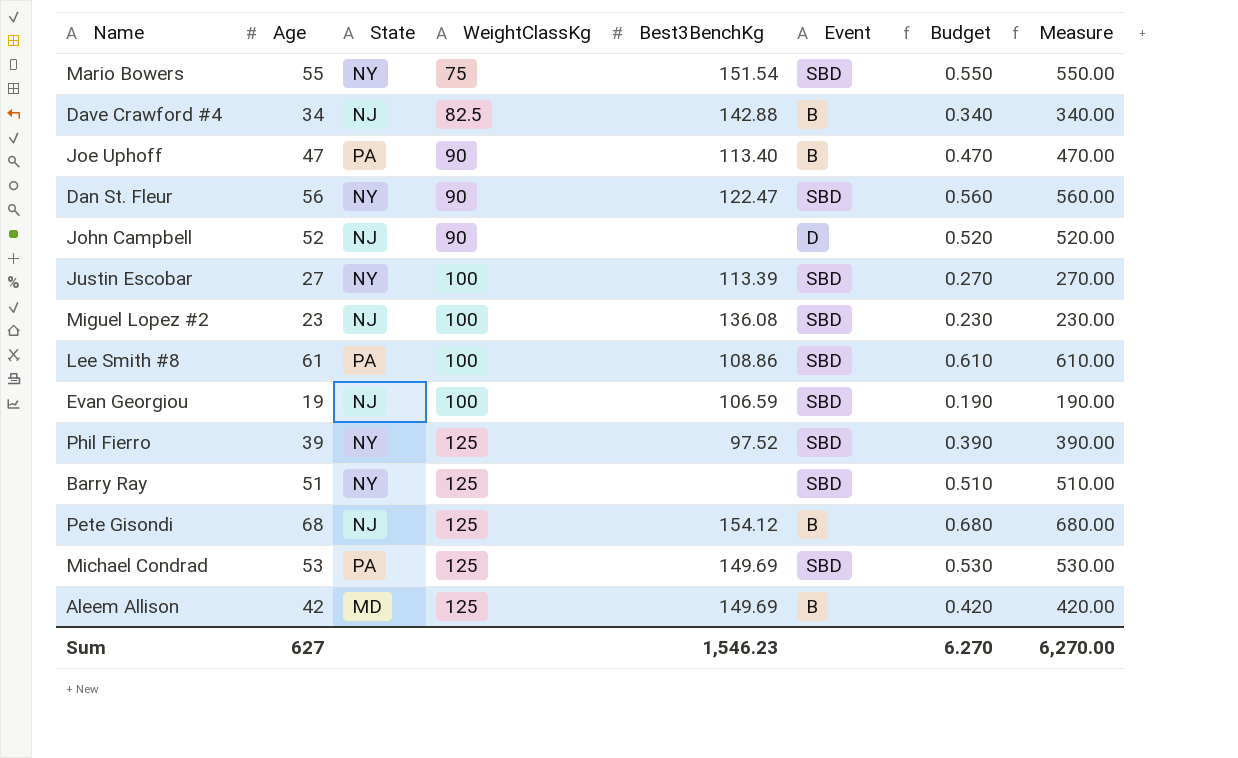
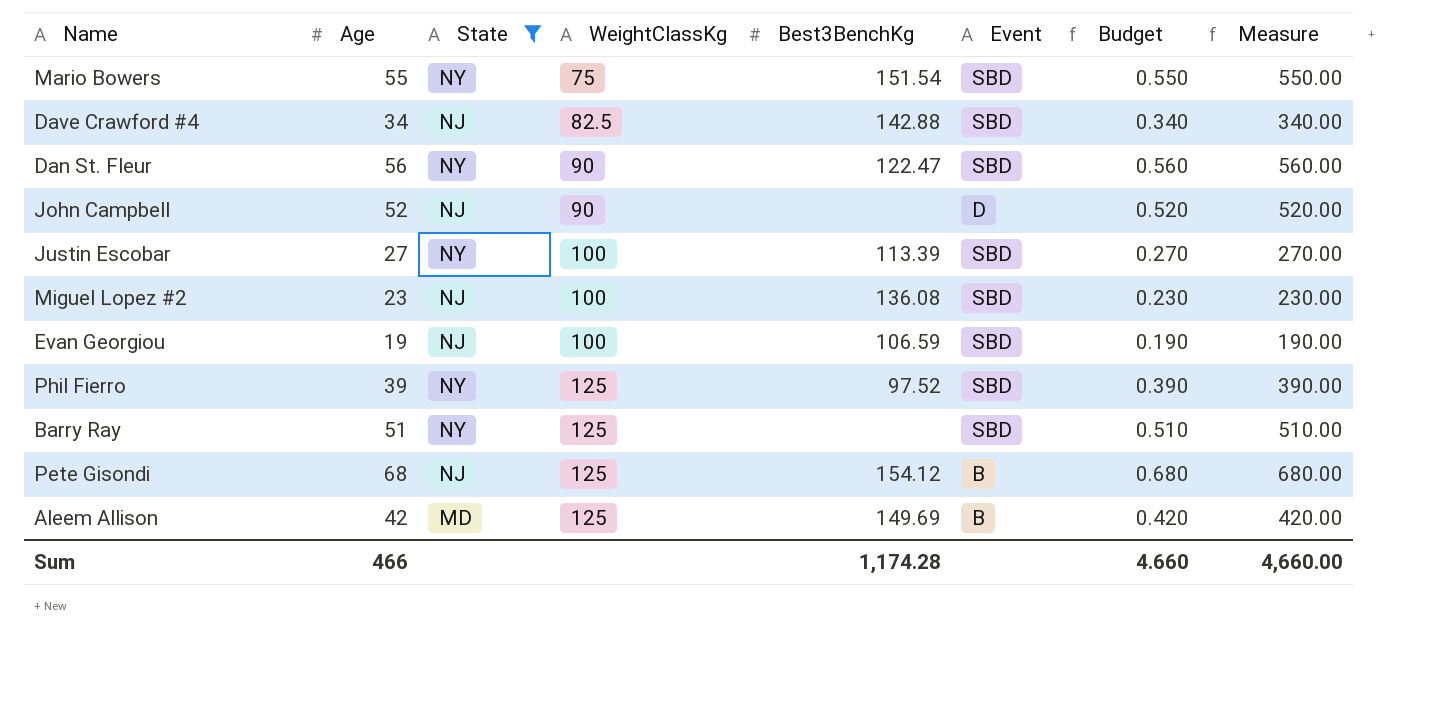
filter: none -> State != PA
Dave Crawford #4 | Event: B -> SBD
Sum | Age: 627 -> 466
Sum | Best3BenchKg: 1,546.23 -> 1,174.28
Sum | Budget: 6.270 -> 4.660
Sum | Measure: 6,270.00 -> 4,660.00

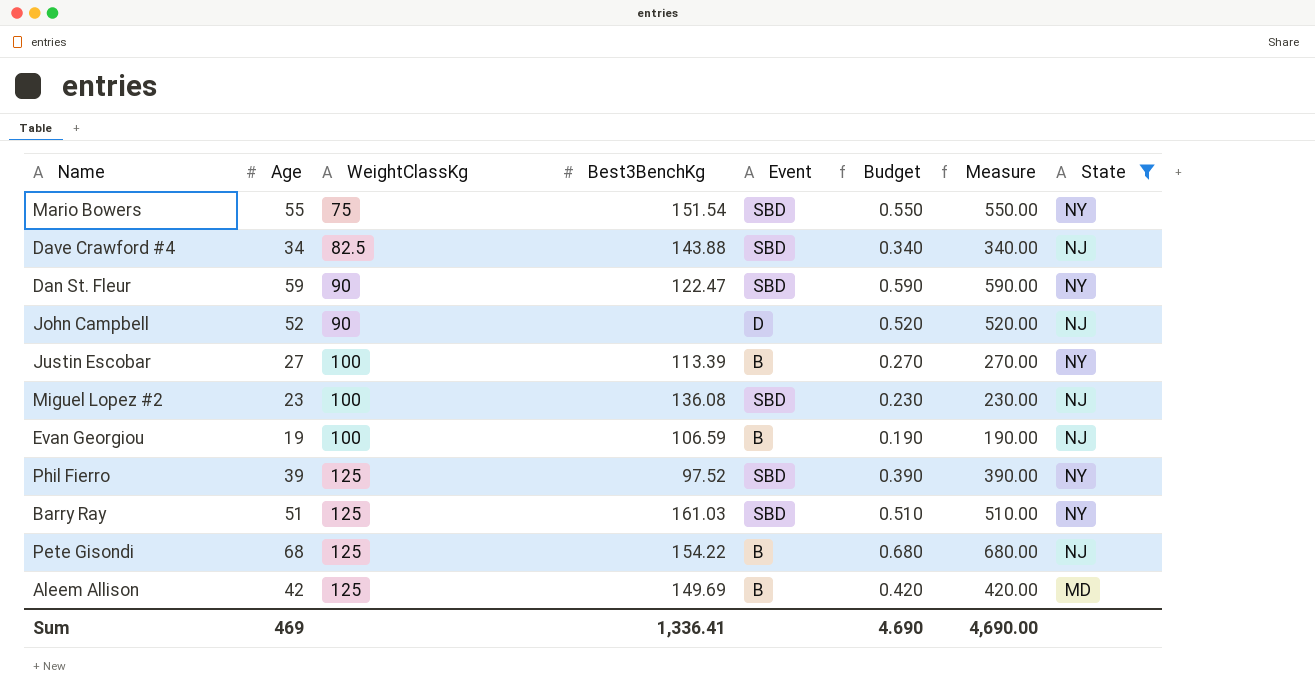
column State | position: 3 -> 8
Dave Crawford #4 | Best3BenchKg: 142.88 -> 143.88
Dan St. Fleur | Age: 56 -> 59
Dan St. Fleur | Budget: 0.560 -> 0.590
Dan St. Fleur | Measure: 560.00 -> 590.00
Justin Escobar | Event: SBD -> B
Evan Georgiou | Event: SBD -> B
Barry Ray | Best3BenchKg: none -> 161.03
Pete Gisondi | Best3BenchKg: 154.12 -> 154.22
Sum | Age: 466 -> 469
Sum | Best3BenchKg: 1,174.28 -> 1,336.41
Sum | Budget: 4.660 -> 4.690
Sum | Measure: 4,660.00 -> 4,690.00

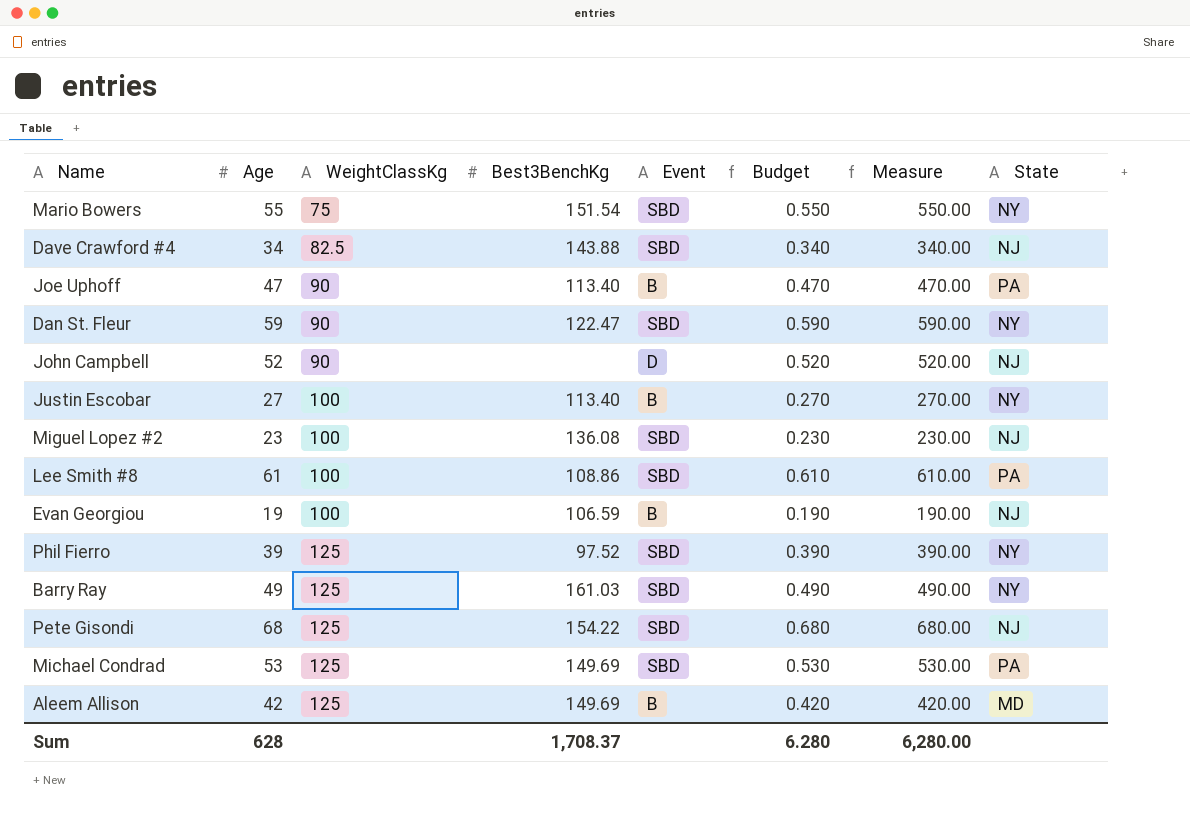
filter: State != PA -> none
Justin Escobar | Best3BenchKg: 113.39 -> 113.40
Barry Ray | Age: 51 -> 49
Barry Ray | Budget: 0.510 -> 0.490
Barry Ray | Measure: 510.00 -> 490.00
Pete Gisondi | Event: B -> SBD
Sum | Age: 469 -> 628
Sum | Best3BenchKg: 1,336.41 -> 1,708.37
Sum | Budget: 4.690 -> 6.280
Sum | Measure: 4,690.00 -> 6,280.00

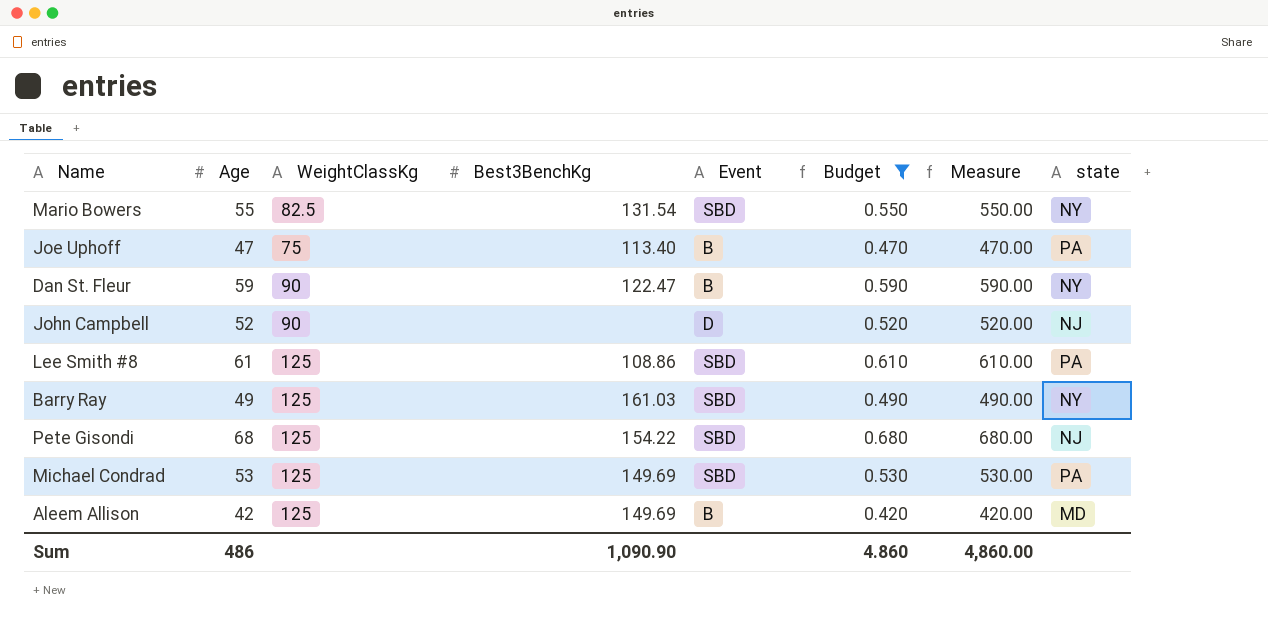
filter: none -> Budget >= 0.420
column name: State -> state
Mario Bowers | WeightClassKg: 75 -> 82.5
Mario Bowers | Best3BenchKg: 151.54 -> 131.54
Joe Uphoff | WeightClassKg: 90 -> 75
Dan St. Fleur | Event: SBD -> B
Lee Smith #8 | WeightClassKg: 100 -> 125
Sum | Age: 628 -> 486
Sum | Best3BenchKg: 1,708.37 -> 1,090.90
Sum | Budget: 6.280 -> 4.860
Sum | Measure: 6,280.00 -> 4,860.00

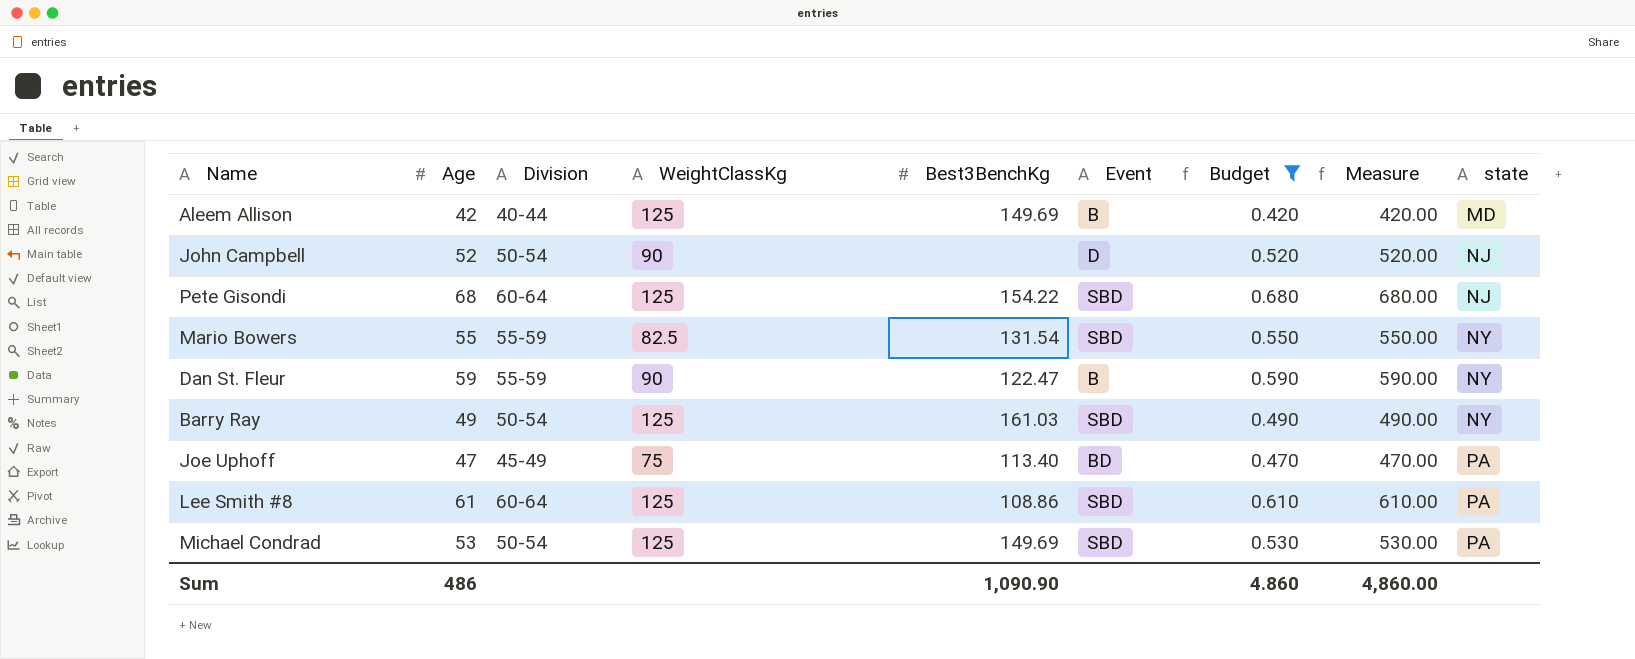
row order: none -> state ascending
column Division | position: none -> 3
Joe Uphoff | Event: B -> BD

